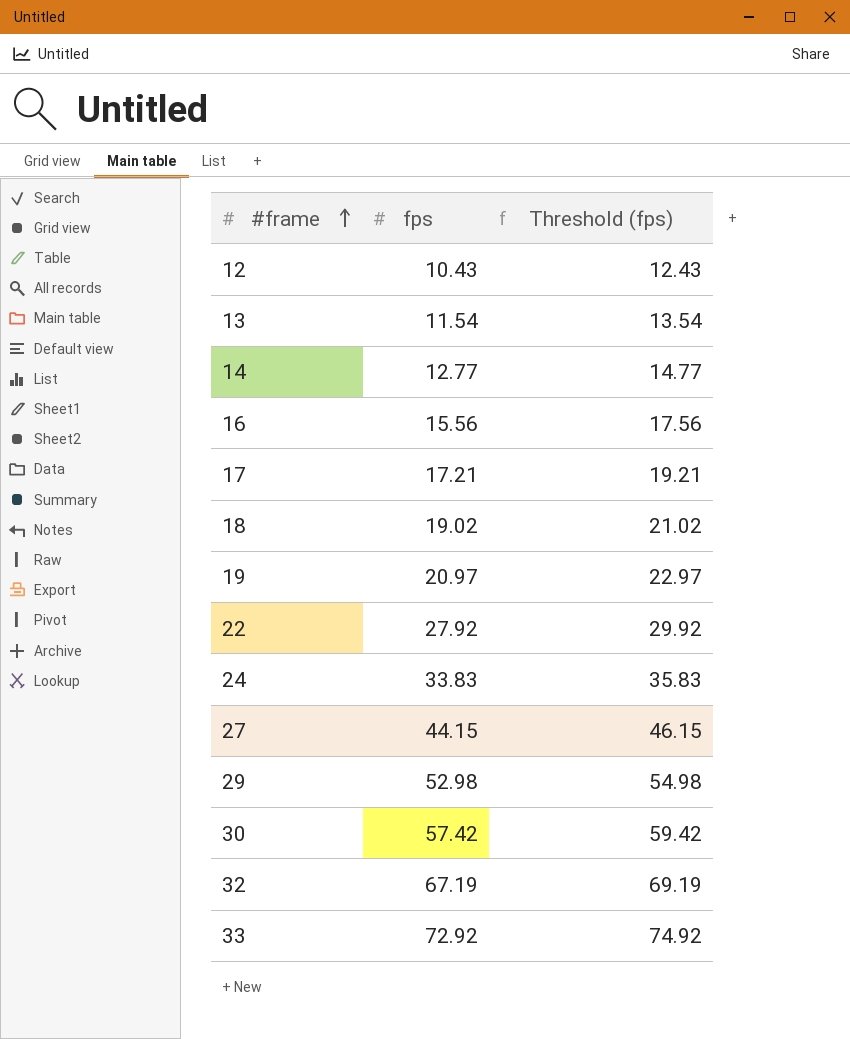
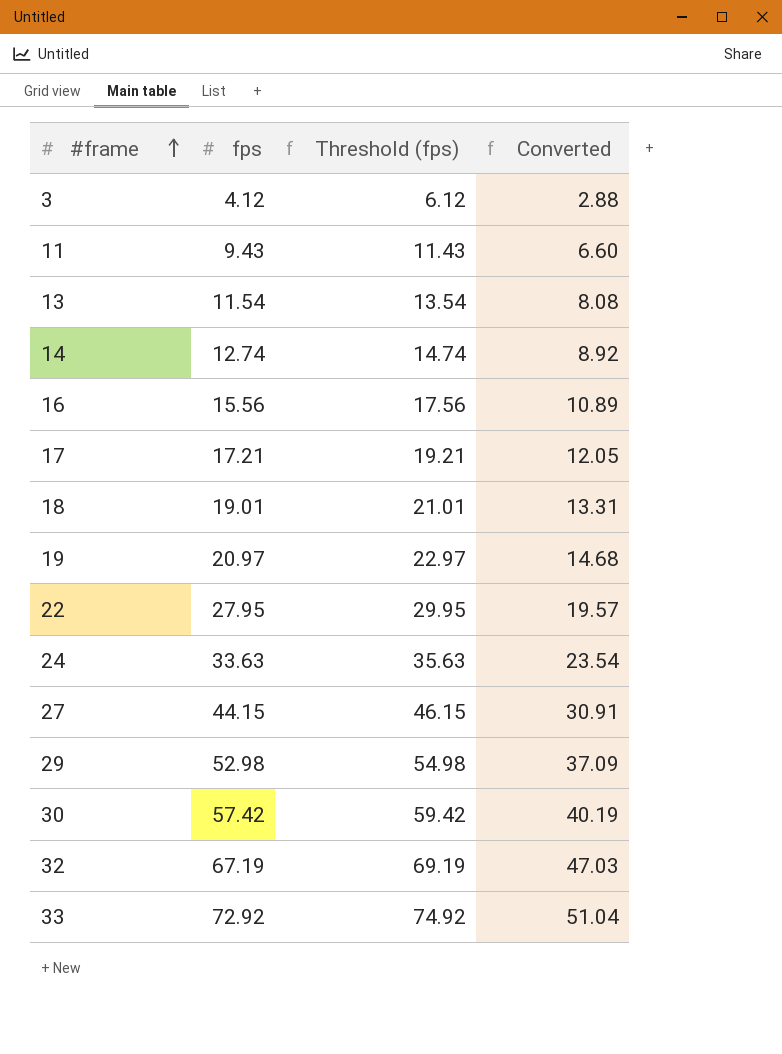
column Converted | formula: none -> [fps] * 0.7
row 12: 10.43 | 12.43 -> none
row 3: none -> 4.12 | 6.12 | 2.88
row 11: none -> 9.43 | 11.43 | 6.60
14 | fps: 12.77 -> 12.74
14 | Threshold (fps): 14.77 -> 14.74
18 | fps: 19.02 -> 19.01
18 | Threshold (fps): 21.02 -> 21.01
22 | fps: 27.92 -> 27.95
22 | Threshold (fps): 29.92 -> 29.95
24 | fps: 33.83 -> 33.63
24 | Threshold (fps): 35.83 -> 35.63

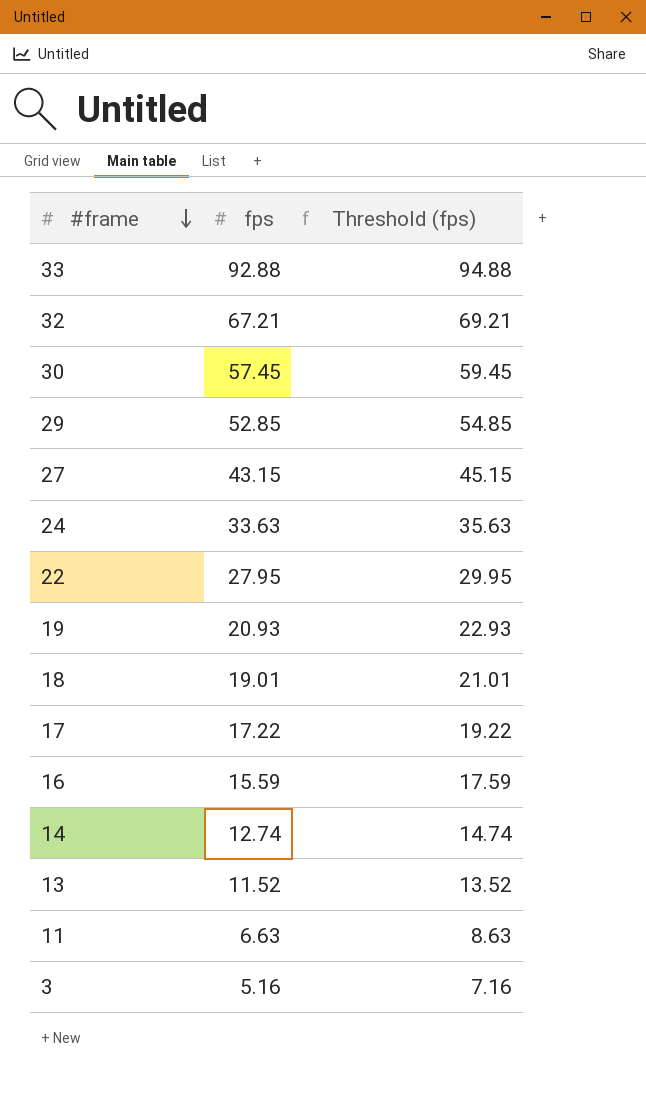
row order: #frame ascending -> #frame descending
column Converted | formula: [fps] * 0.7 -> none
33 | fps: 72.92 -> 92.88
33 | Threshold (fps): 74.92 -> 94.88
32 | fps: 67.19 -> 67.21
32 | Threshold (fps): 69.19 -> 69.21
30 | fps: 57.42 -> 57.45
30 | Threshold (fps): 59.42 -> 59.45
29 | fps: 52.98 -> 52.85
29 | Threshold (fps): 54.98 -> 54.85
27 | fps: 44.15 -> 43.15
27 | Threshold (fps): 46.15 -> 45.15
19 | fps: 20.97 -> 20.93
19 | Threshold (fps): 22.97 -> 22.93
17 | fps: 17.21 -> 17.22
17 | Threshold (fps): 19.21 -> 19.22
16 | fps: 15.56 -> 15.59
16 | Threshold (fps): 17.56 -> 17.59
13 | fps: 11.54 -> 11.52
13 | Threshold (fps): 13.54 -> 13.52
11 | fps: 9.43 -> 6.63
11 | Threshold (fps): 11.43 -> 8.63
3 | fps: 4.12 -> 5.16
3 | Threshold (fps): 6.12 -> 7.16

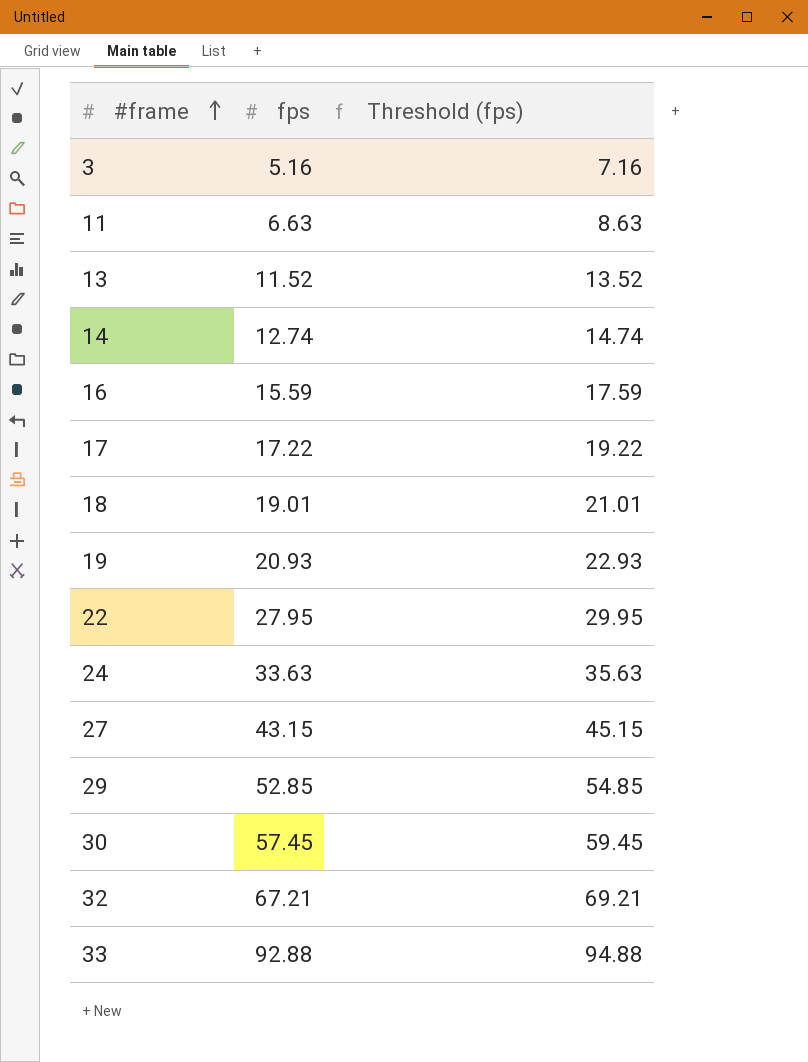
row order: #frame descending -> #frame ascending

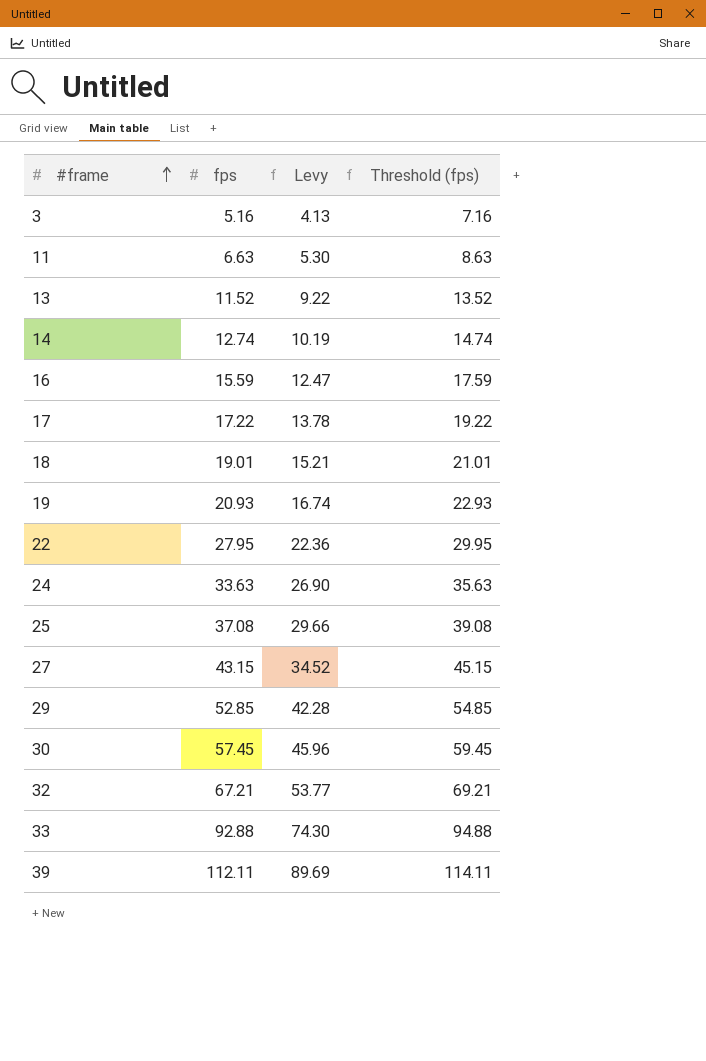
column Levy | formula: none -> [fps] * 0.8
row 25: none -> 37.08 | 29.66 | 39.08
row 39: none -> 112.11 | 89.69 | 114.11

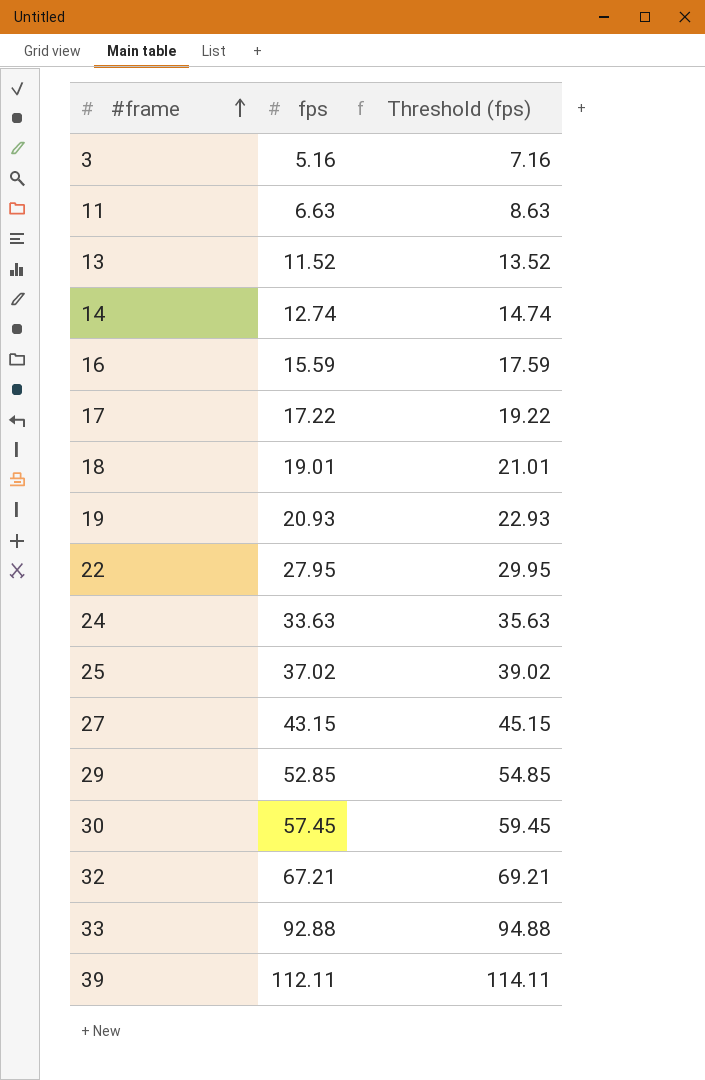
column Levy | formula: [fps] * 0.8 -> none
25 | fps: 37.08 -> 37.02
25 | Threshold (fps): 39.08 -> 39.02

